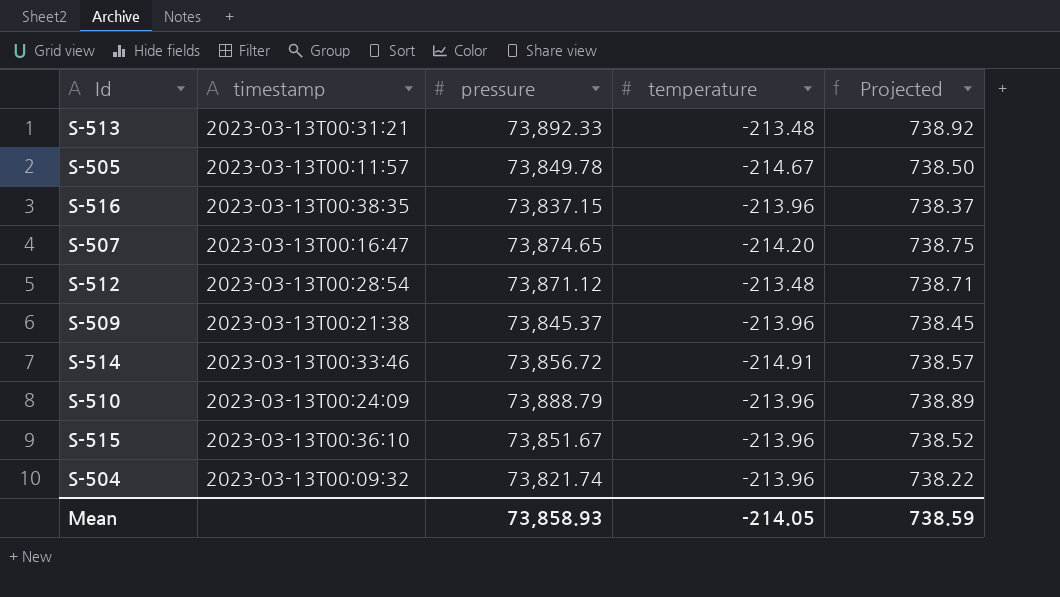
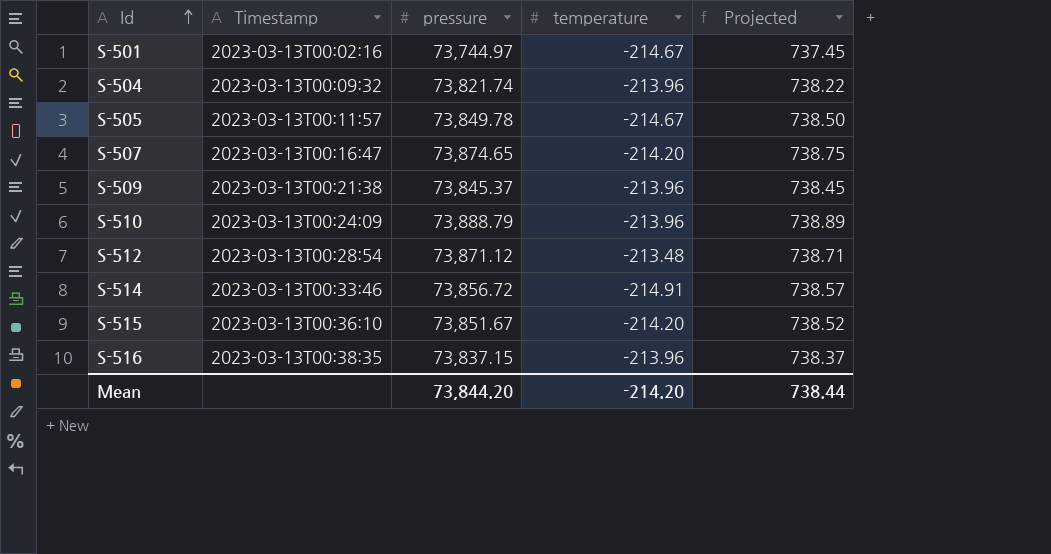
row order: none -> Id ascending
column name: timestamp -> Timestamp
row S-513: 2023-03-13T00:31:21 | 73,892.33 | -213.48 | 738.92 -> none
row S-501: none -> 2023-03-13T00:02:16 | 73,744.97 | -214.67 | 737.45
S-515 | temperature: -213.96 -> -214.20
Mean | pressure: 73,858.93 -> 73,844.20
Mean | temperature: -214.05 -> -214.20
Mean | Projected: 738.59 -> 738.44

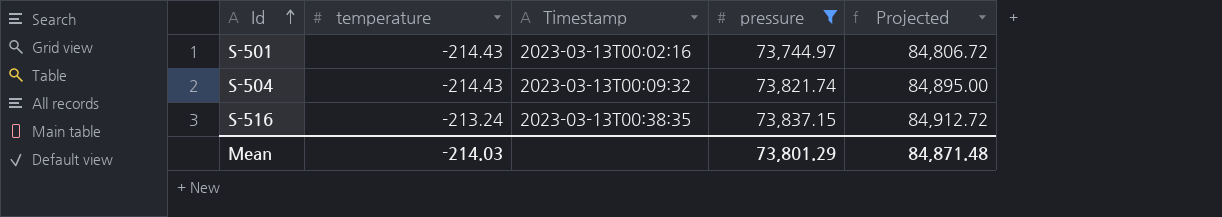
filter: none -> pressure <= 73,837.15
column temperature | position: 4 -> 2
column Projected | formula: [pressure] * 0.01 -> [pressure] * 1.15
S-501 | temperature: -214.67 -> -214.43
S-504 | temperature: -213.96 -> -214.43
S-516 | temperature: -213.96 -> -213.24
Mean | temperature: -214.20 -> -214.03
Mean | pressure: 73,844.20 -> 73,801.29
Mean | Projected: 738.44 -> 84,871.48

